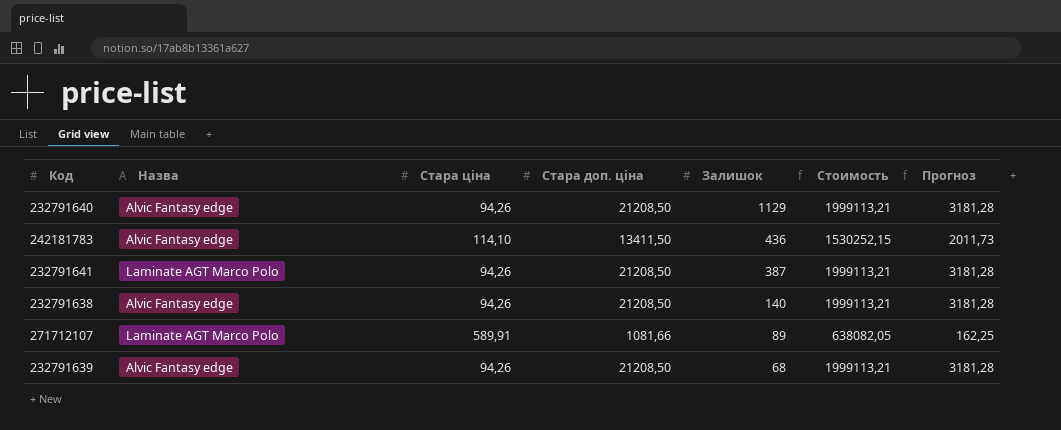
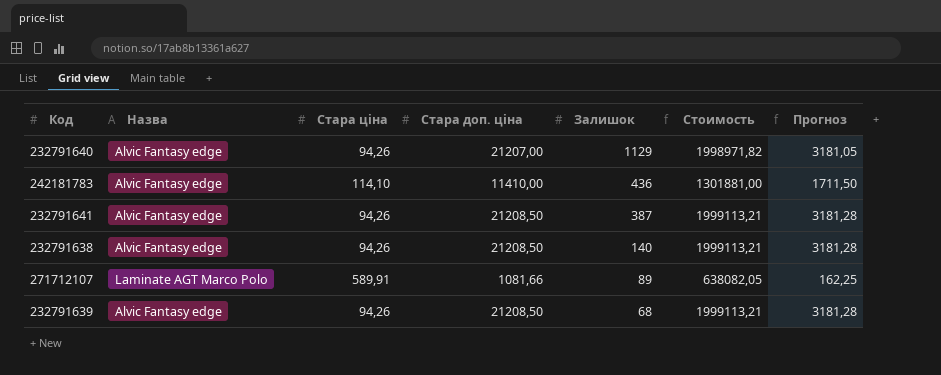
232791640 | Стара доп. ціна: 21208,50 -> 21207,00
232791640 | Стоимость: 1999113,21 -> 1998971,82
232791640 | Прогноз: 3181,28 -> 3181,05
242181783 | Стара доп. ціна: 13411,50 -> 11410,00
242181783 | Стоимость: 1530252,15 -> 1301881,00
242181783 | Прогноз: 2011,73 -> 1711,50
232791641 | Назва: Laminate AGT Marco Polo -> Alvic Fantasy edge

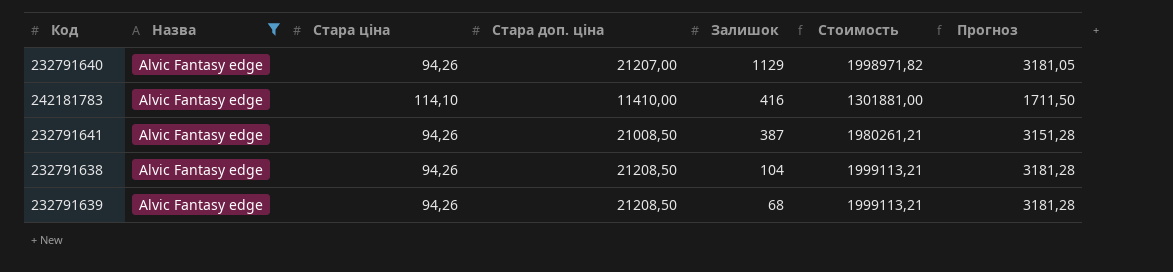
filter: none -> Назва = Alvic Fantasy edge
242181783 | Залишок: 436 -> 416
232791641 | Стара доп. ціна: 21208,50 -> 21008,50
232791641 | Стоимость: 1999113,21 -> 1980261,21
232791641 | Прогноз: 3181,28 -> 3151,28
232791638 | Залишок: 140 -> 104

